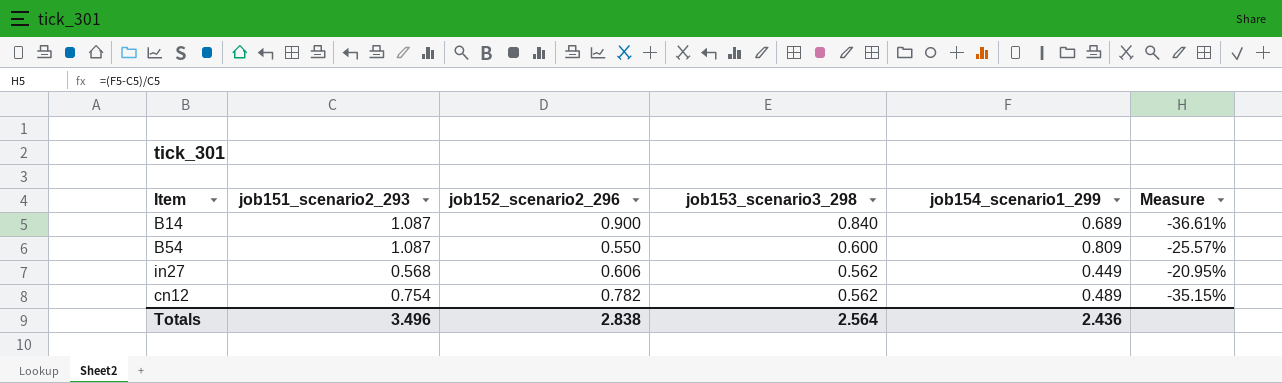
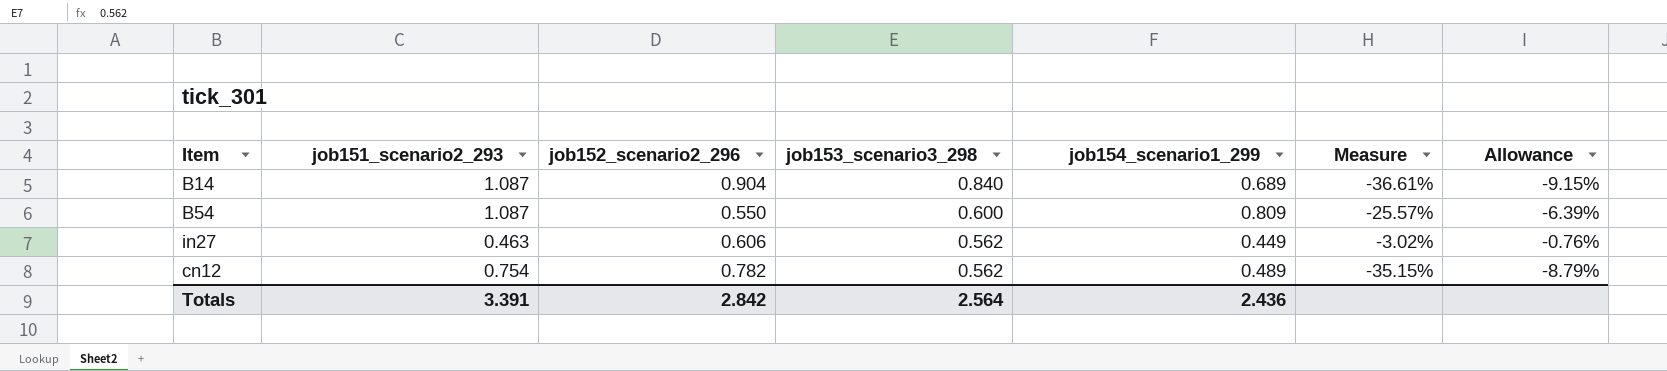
column Allowance | formula: none -> [Measure] * 0.25
B14 | job152_scenario2_296: 0.900 -> 0.904
in27 | job151_scenario2_293: 0.568 -> 0.463
in27 | Measure: -20.95% -> -3.02%
Totals | job151_scenario2_293: 3.496 -> 3.391
Totals | job152_scenario2_296: 2.838 -> 2.842

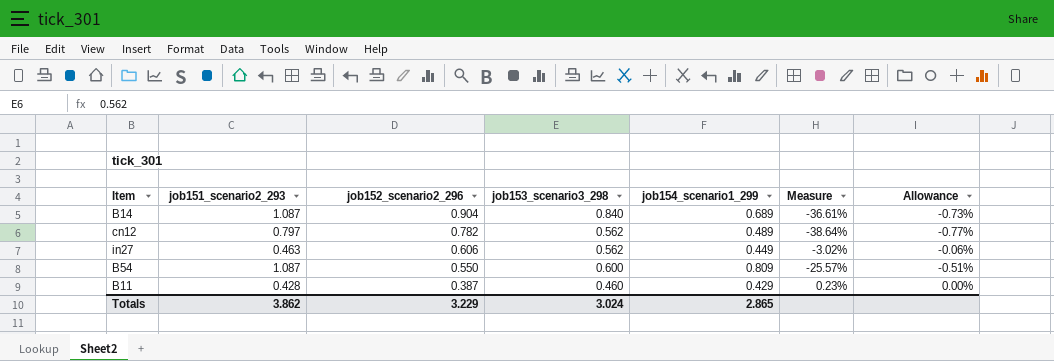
row order: job153_scenario3_298 descending -> job152_scenario2_296 descending
column Allowance | formula: [Measure] * 0.25 -> [Measure] * 0.02
cn12 | job151_scenario2_293: 0.754 -> 0.797
cn12 | Measure: -35.15% -> -38.64%
row B11: none -> 0.428 | 0.387 | 0.460 | 0.429 | 0.23% | 0.00%
Totals | job151_scenario2_293: 3.391 -> 3.862
Totals | job152_scenario2_296: 2.842 -> 3.229
Totals | job153_scenario3_298: 2.564 -> 3.024
Totals | job154_scenario1_299: 2.436 -> 2.865

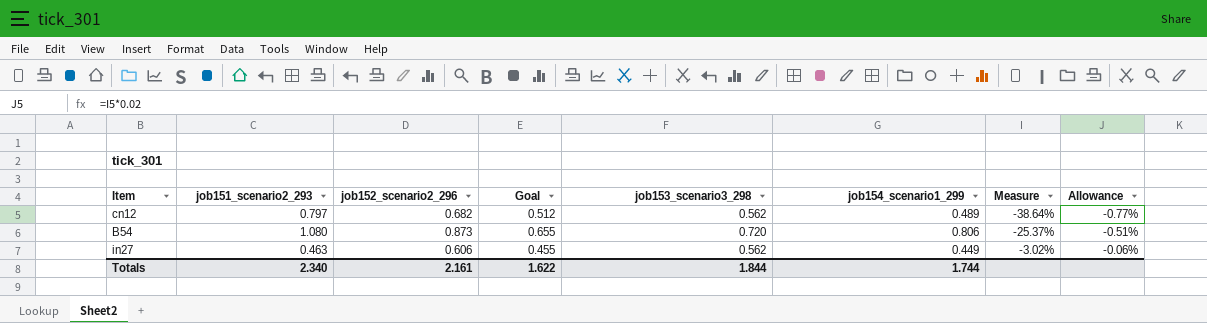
row order: job152_scenario2_296 descending -> Measure ascending
column Goal | formula: none -> [job152_scenario2_296] * 0.75
row B14: 1.087 | 0.904 | 0.840 | 0.689 | -36.61% | -0.73% -> none
row B11: 0.428 | 0.387 | 0.460 | 0.429 | 0.23% | 0.00% -> none
cn12 | job152_scenario2_296: 0.782 -> 0.682
B54 | job151_scenario2_293: 1.087 -> 1.080
B54 | job152_scenario2_296: 0.550 -> 0.873
B54 | job153_scenario3_298: 0.600 -> 0.720
B54 | job154_scenario1_299: 0.809 -> 0.806
B54 | Measure: -25.57% -> -25.37%
Totals | job151_scenario2_293: 3.862 -> 2.340
Totals | job152_scenario2_296: 3.229 -> 2.161
Totals | job153_scenario3_298: 3.024 -> 1.844
Totals | job154_scenario1_299: 2.865 -> 1.744

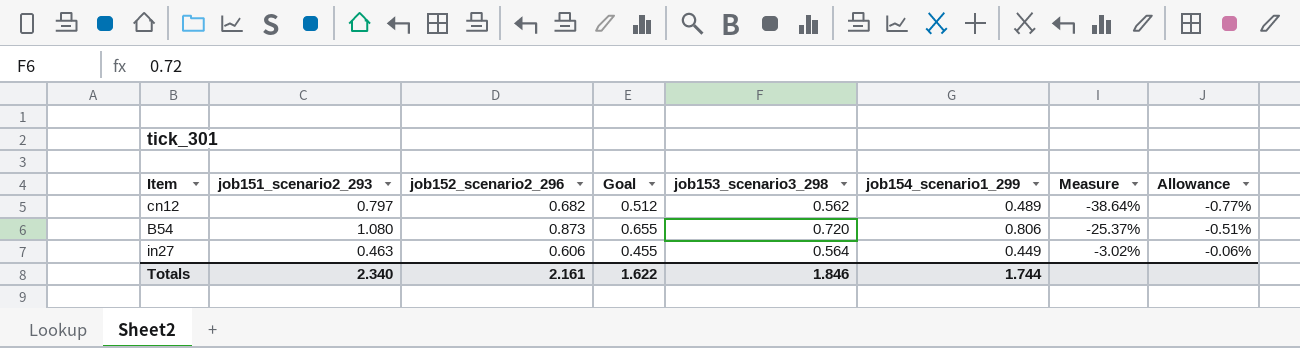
in27 | job153_scenario3_298: 0.562 -> 0.564
Totals | job153_scenario3_298: 1.844 -> 1.846

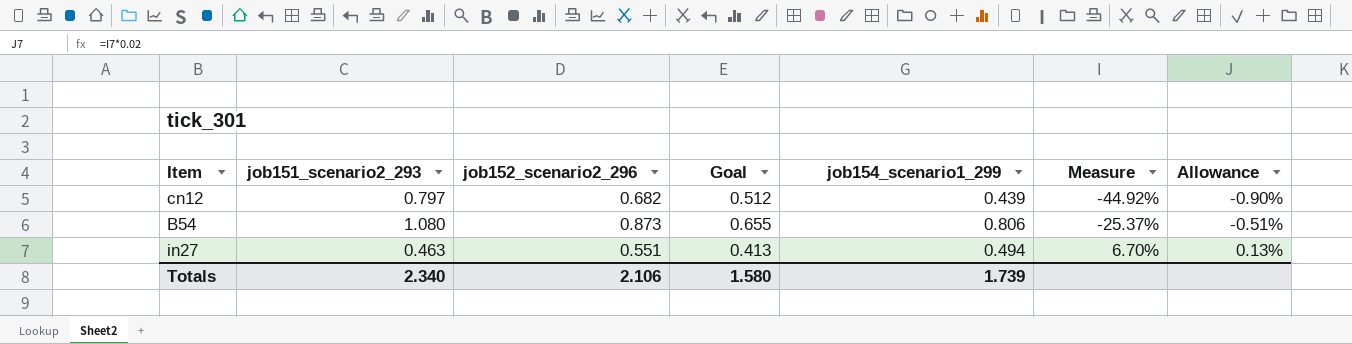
column job153_scenario3_298 | position: 5 -> none
cn12 | job154_scenario1_299: 0.489 -> 0.439
cn12 | Measure: -38.64% -> -44.92%
cn12 | Allowance: -0.77% -> -0.90%
in27 | job152_scenario2_296: 0.606 -> 0.551
in27 | Goal: 0.455 -> 0.413
in27 | job154_scenario1_299: 0.449 -> 0.494
in27 | Measure: -3.02% -> 6.70%
in27 | Allowance: -0.06% -> 0.13%
Totals | job152_scenario2_296: 2.161 -> 2.106
Totals | Goal: 1.622 -> 1.580
Totals | job154_scenario1_299: 1.744 -> 1.739

